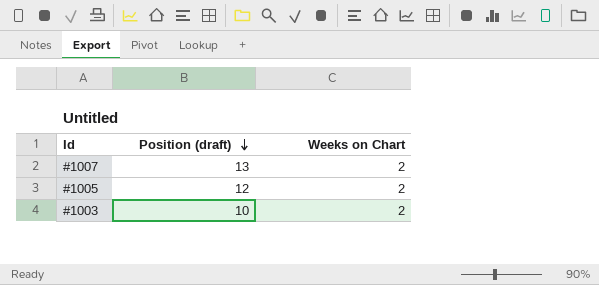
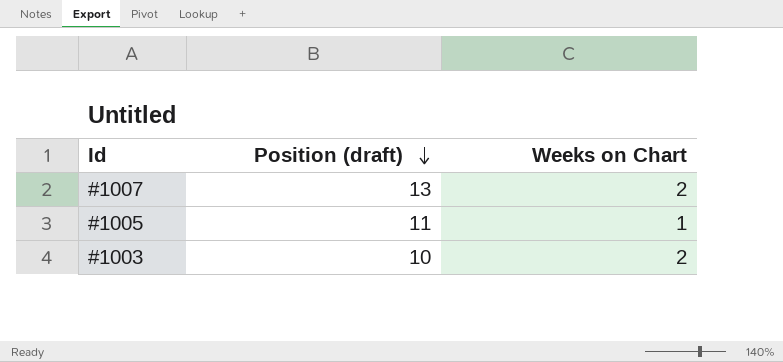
#1005 | Position (draft): 12 -> 11
#1005 | Weeks on Chart: 2 -> 1

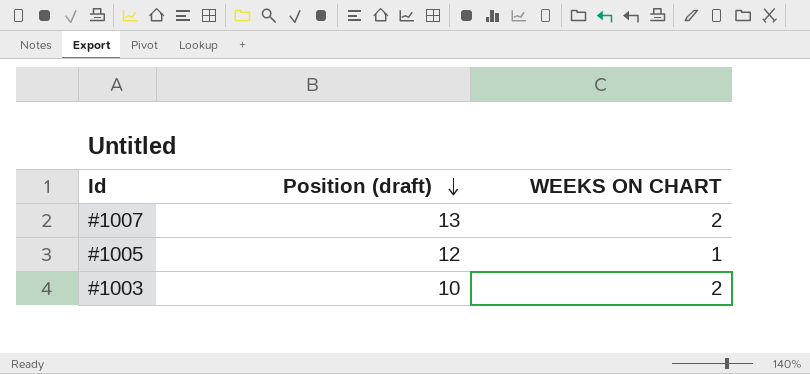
column name: Weeks on Chart -> WEEKS ON CHART
#1005 | Position (draft): 11 -> 12

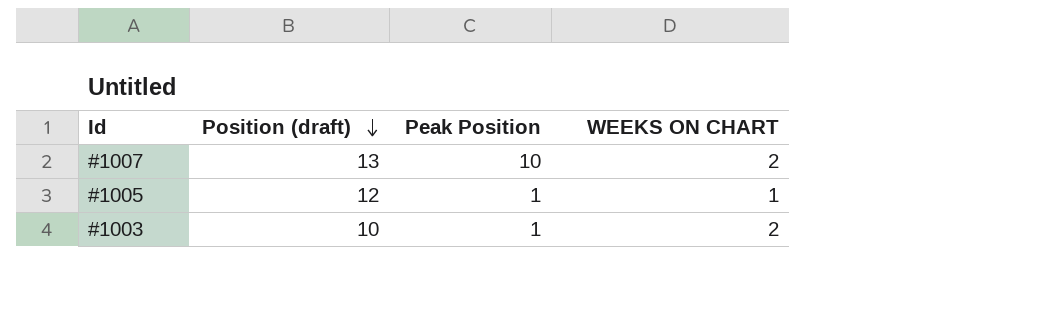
column Peak Position | position: none -> 3

